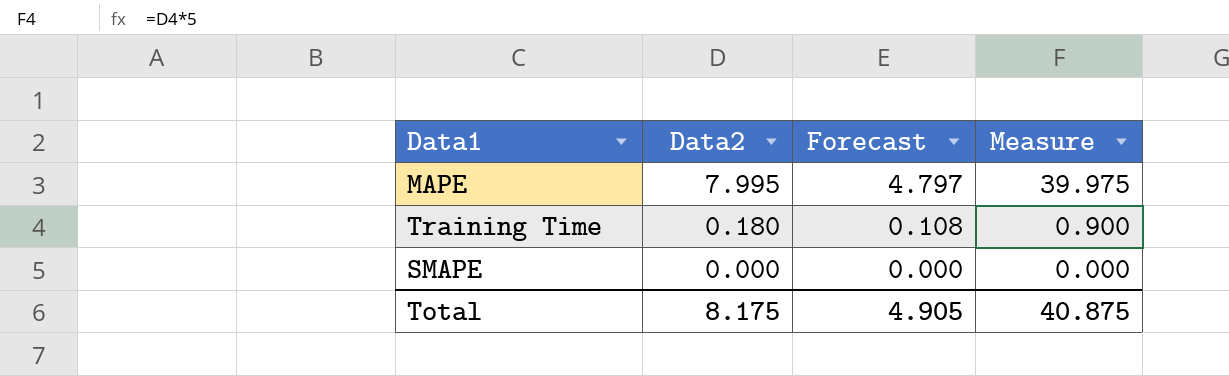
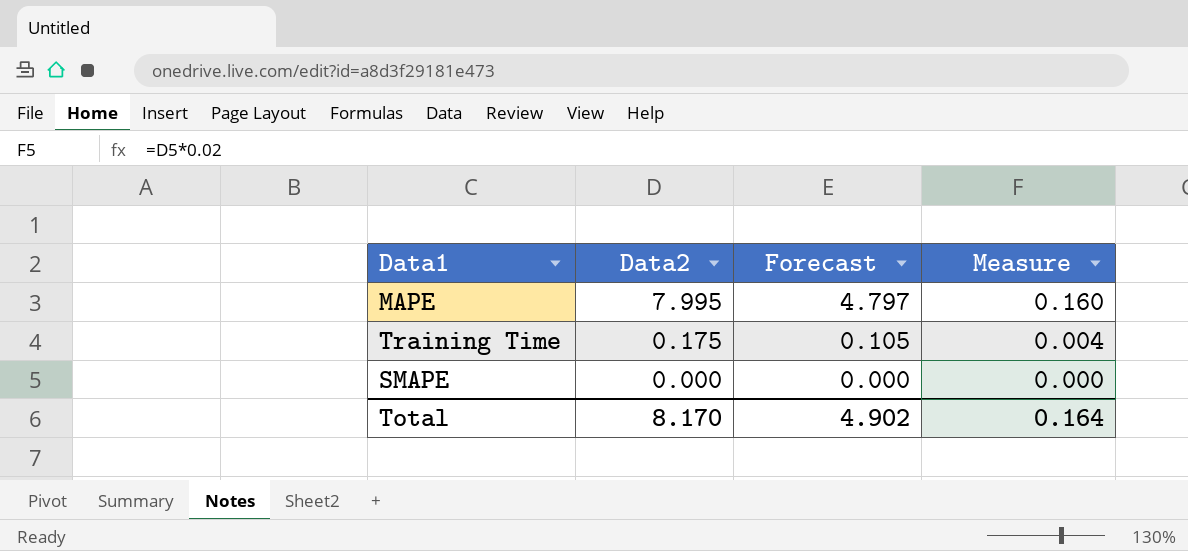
column Measure | formula: [Data2] * 5 -> [Data2] * 0.02
Training Time | Data2: 0.180 -> 0.175
Training Time | Forecast: 0.108 -> 0.105
Total | Data2: 8.175 -> 8.170
Total | Forecast: 4.905 -> 4.902
Total | Measure: 40.875 -> 0.164

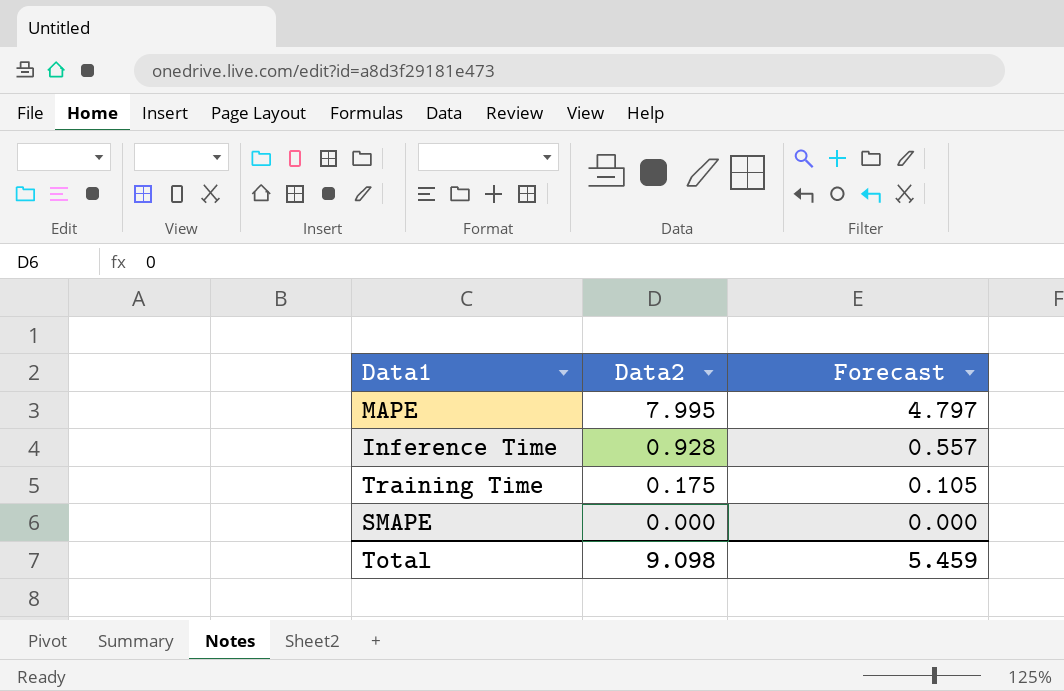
column Measure | formula: [Data2] * 0.02 -> none
row Inference Time: none -> 0.928 | 0.557
Total | Data2: 8.170 -> 9.098
Total | Forecast: 4.902 -> 5.459

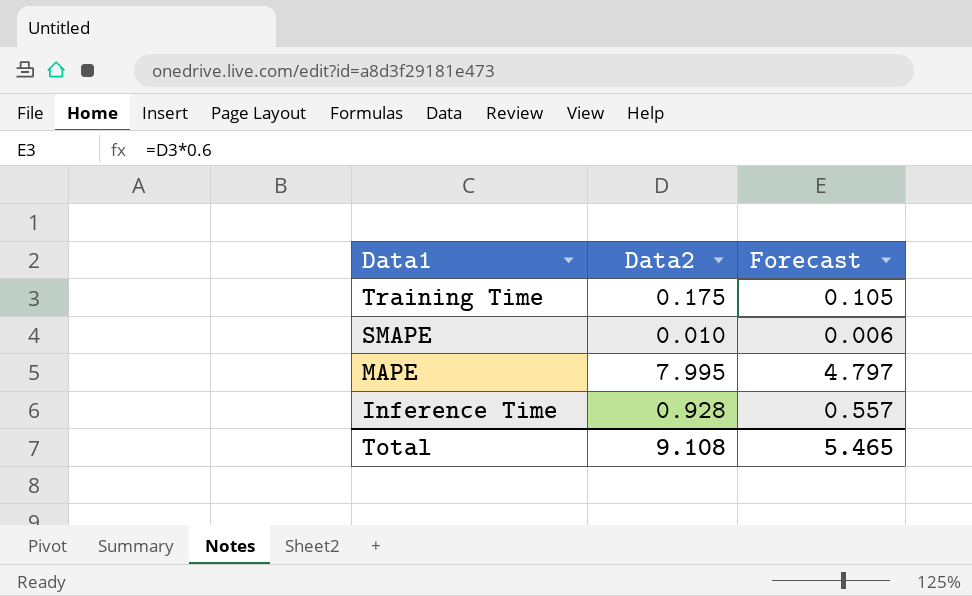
row order: Data2 descending -> Data1 descending
SMAPE | Data2: 0.000 -> 0.010
SMAPE | Forecast: 0.000 -> 0.006
Total | Data2: 9.098 -> 9.108
Total | Forecast: 5.459 -> 5.465

